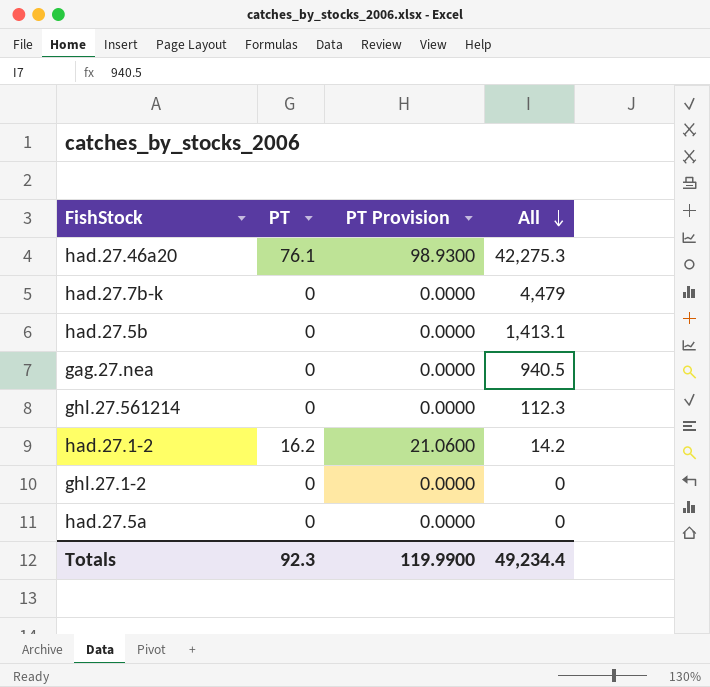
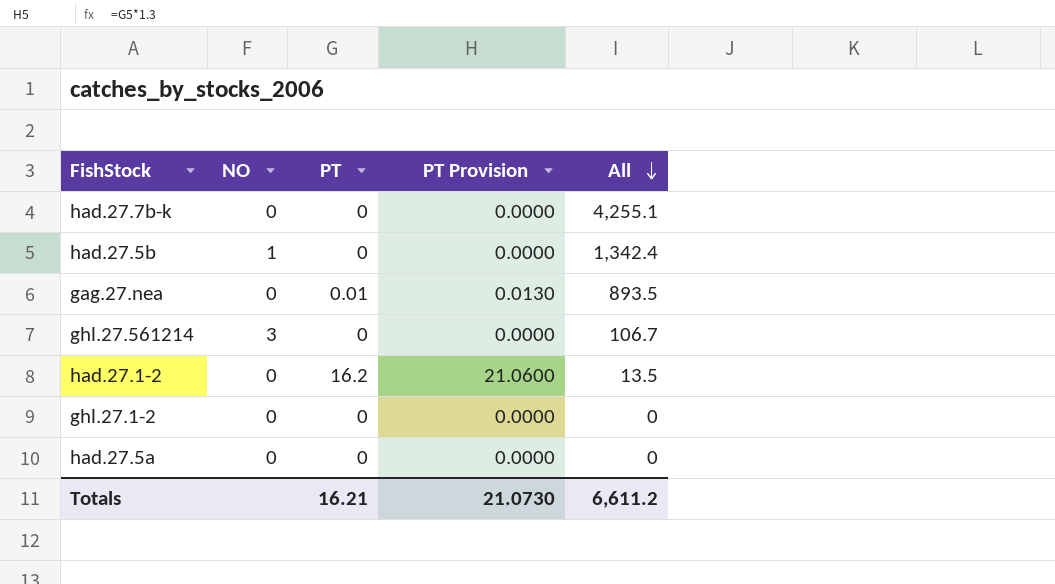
column NO | position: none -> 2
row had.27.46a20: 76.1 | 98.9300 | 42,275.3 -> none
had.27.7b-k | All: 4,479 -> 4,255.1
had.27.5b | All: 1,413.1 -> 1,342.4
gag.27.nea | PT: 0 -> 0.01
gag.27.nea | PT Provision: 0.0000 -> 0.0130
gag.27.nea | All: 940.5 -> 893.5
ghl.27.561214 | All: 112.3 -> 106.7
had.27.1-2 | All: 14.2 -> 13.5
Totals | PT: 92.3 -> 16.21
Totals | PT Provision: 119.9900 -> 21.0730
Totals | All: 49,234.4 -> 6,611.2

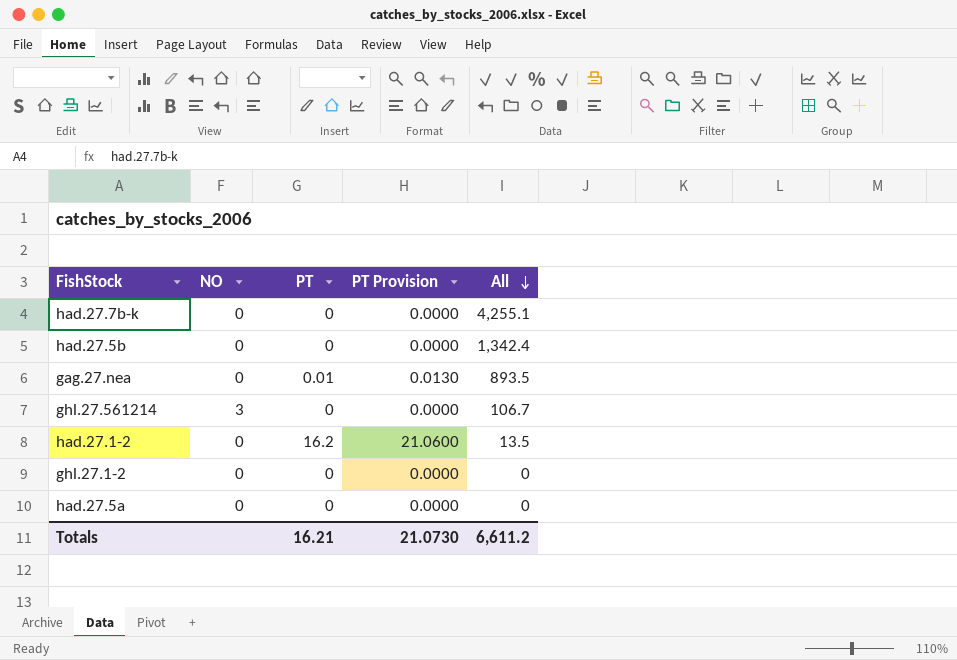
had.27.5b | NO: 1 -> 0

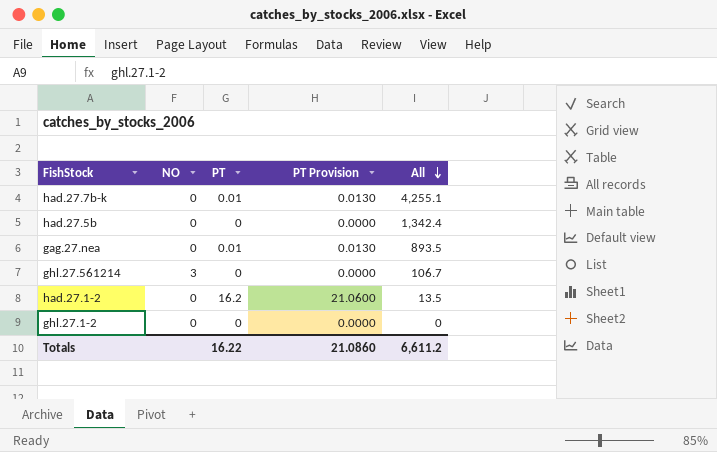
row had.27.5a: 0 | 0 | 0.0000 | 0 -> none
had.27.7b-k | PT: 0 -> 0.01
had.27.7b-k | PT Provision: 0.0000 -> 0.0130
Totals | PT: 16.21 -> 16.22
Totals | PT Provision: 21.0730 -> 21.0860

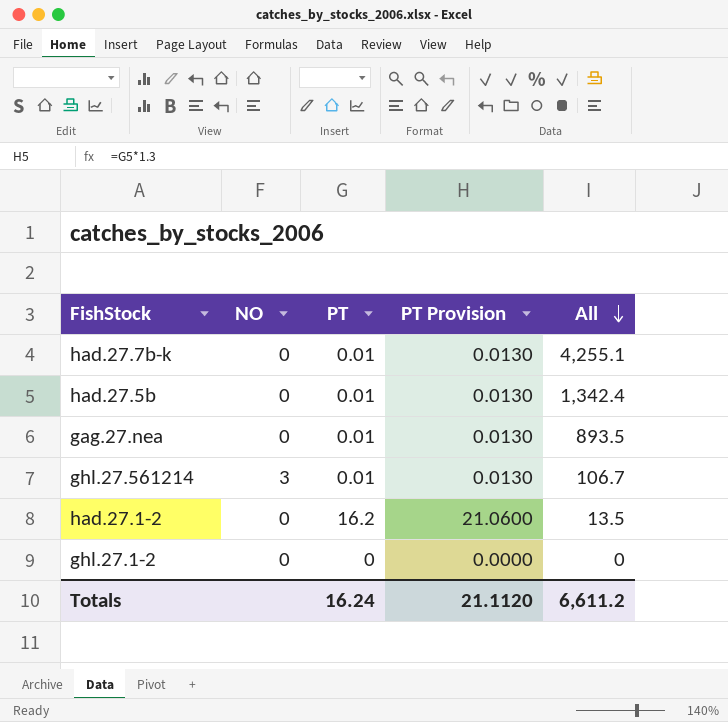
had.27.5b | PT: 0 -> 0.01
had.27.5b | PT Provision: 0.0000 -> 0.0130
ghl.27.561214 | PT: 0 -> 0.01
ghl.27.561214 | PT Provision: 0.0000 -> 0.0130
Totals | PT: 16.22 -> 16.24
Totals | PT Provision: 21.0860 -> 21.1120

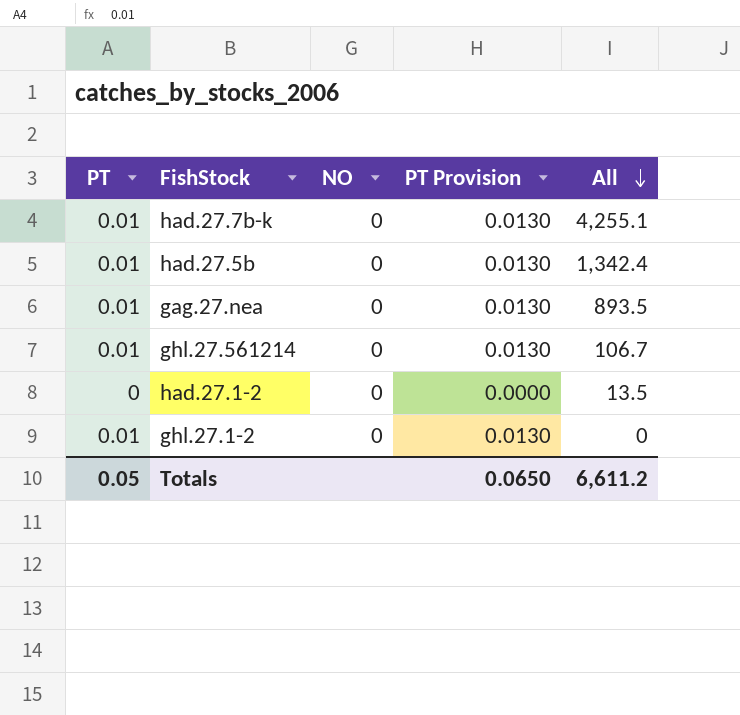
column PT | position: 3 -> 1
ghl.27.561214 | NO: 3 -> 0
had.27.1-2 | PT: 16.2 -> 0
had.27.1-2 | PT Provision: 21.0600 -> 0.0000
ghl.27.1-2 | PT: 0 -> 0.01
ghl.27.1-2 | PT Provision: 0.0000 -> 0.0130
Totals | PT: 16.24 -> 0.05
Totals | PT Provision: 21.1120 -> 0.0650

